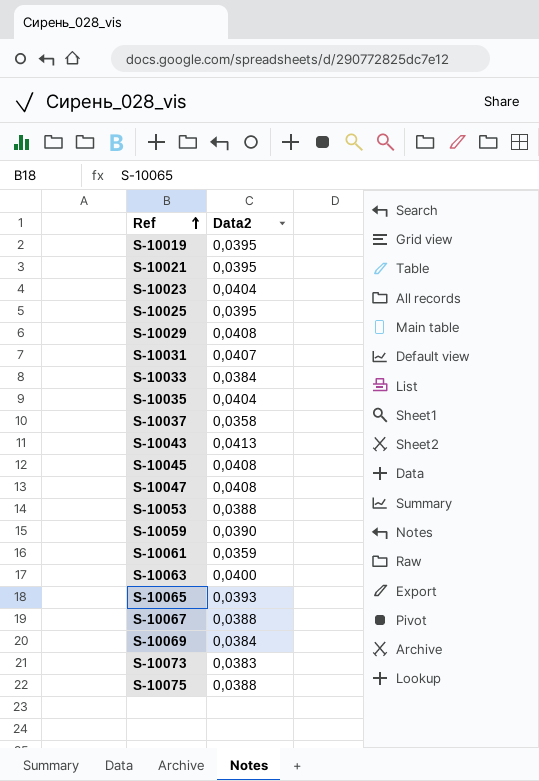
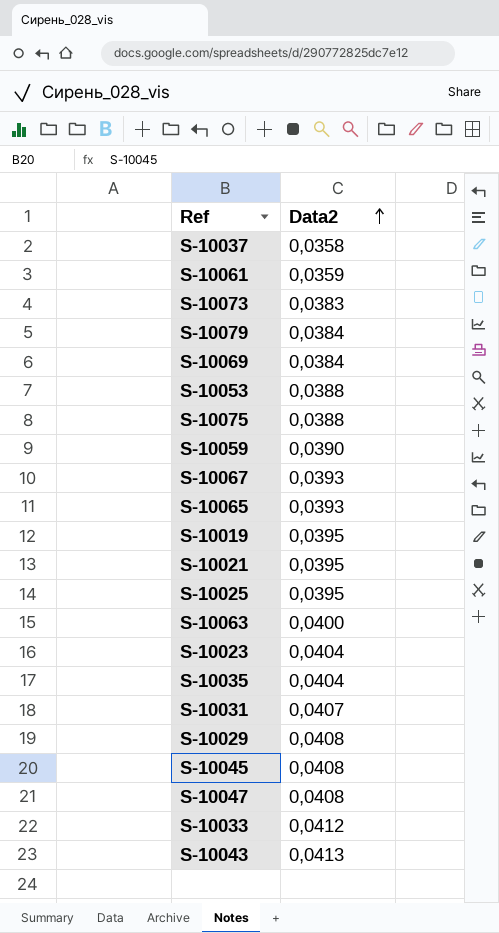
row order: Ref ascending -> Data2 ascending
row S-10079: none -> 0,0384
S-10067 | Data2: 0,0388 -> 0,0393
S-10033 | Data2: 0,0384 -> 0,0412

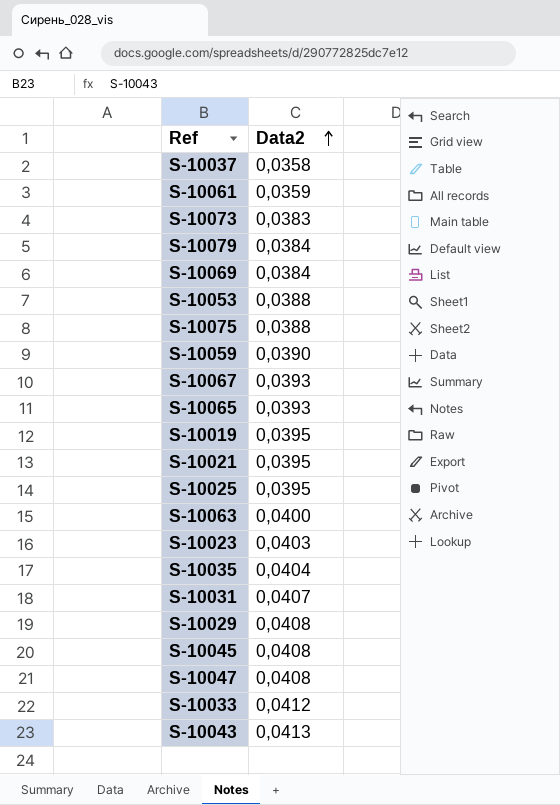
S-10023 | Data2: 0,0404 -> 0,0403

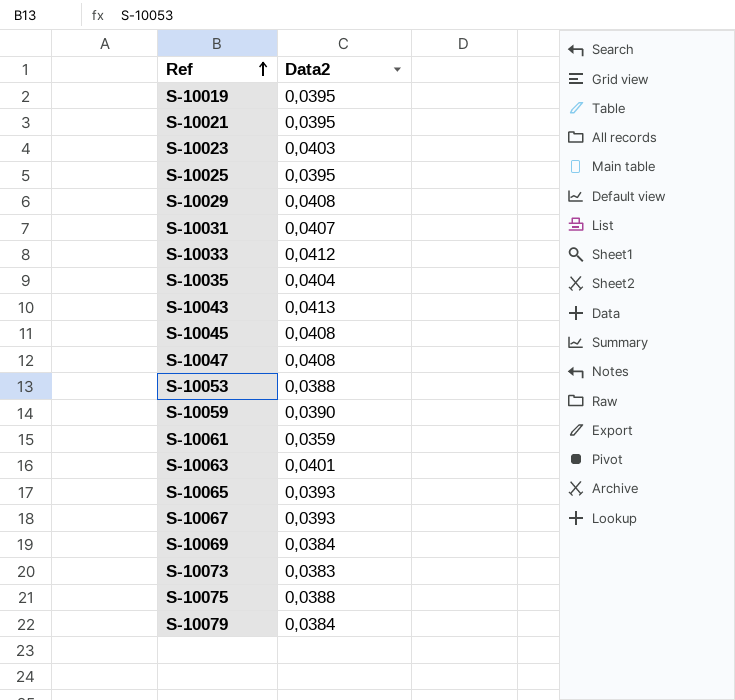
row order: Data2 ascending -> Ref ascending
row S-10037: 0,0358 -> none
S-10063 | Data2: 0,0400 -> 0,0401

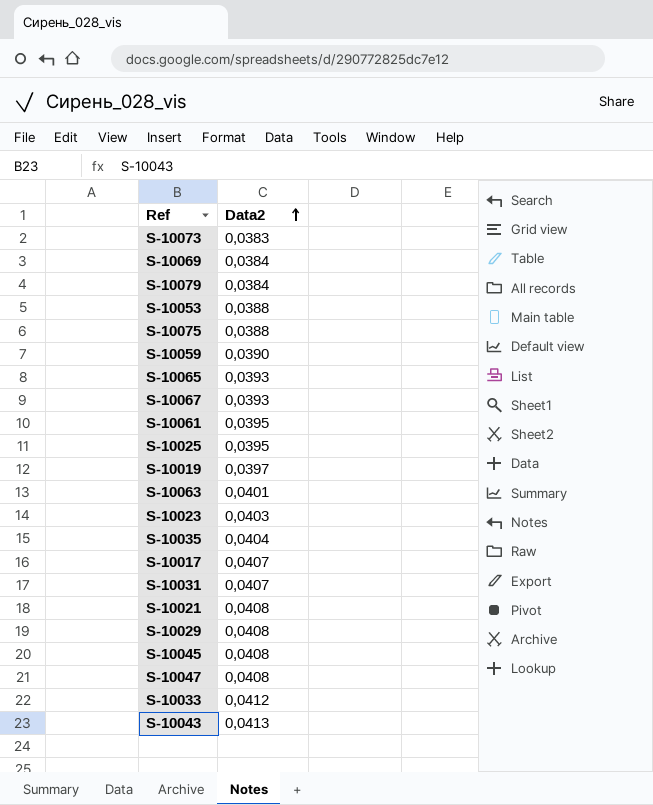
row order: Ref ascending -> Data2 ascending
S-10061 | Data2: 0,0359 -> 0,0395
S-10019 | Data2: 0,0395 -> 0,0397
row S-10017: none -> 0,0407
S-10021 | Data2: 0,0395 -> 0,0408

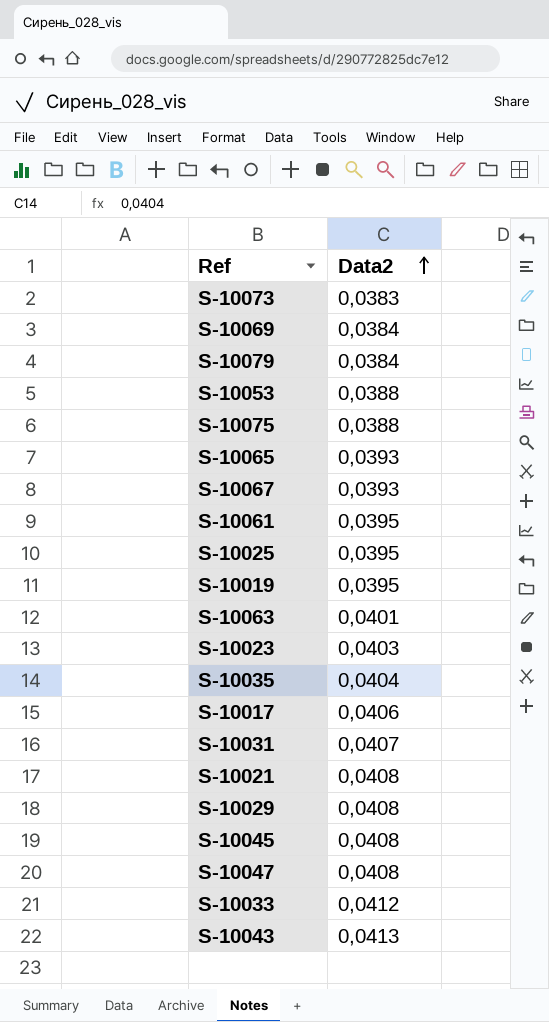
row S-10059: 0,0390 -> none
S-10019 | Data2: 0,0397 -> 0,0395
S-10017 | Data2: 0,0407 -> 0,0406

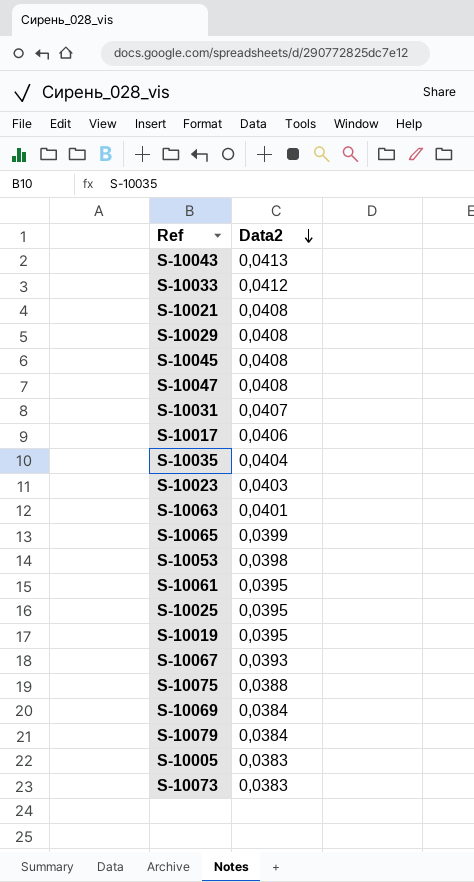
row order: Data2 ascending -> Data2 descending
S-10065 | Data2: 0,0393 -> 0,0399
S-10053 | Data2: 0,0388 -> 0,0398
row S-10005: none -> 0,0383

